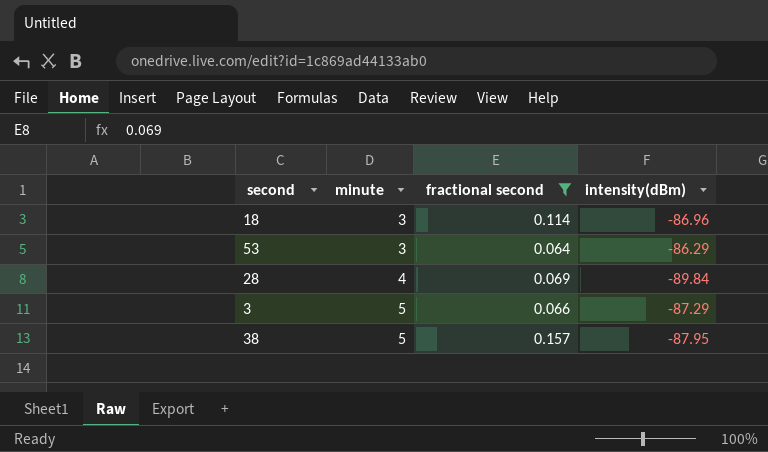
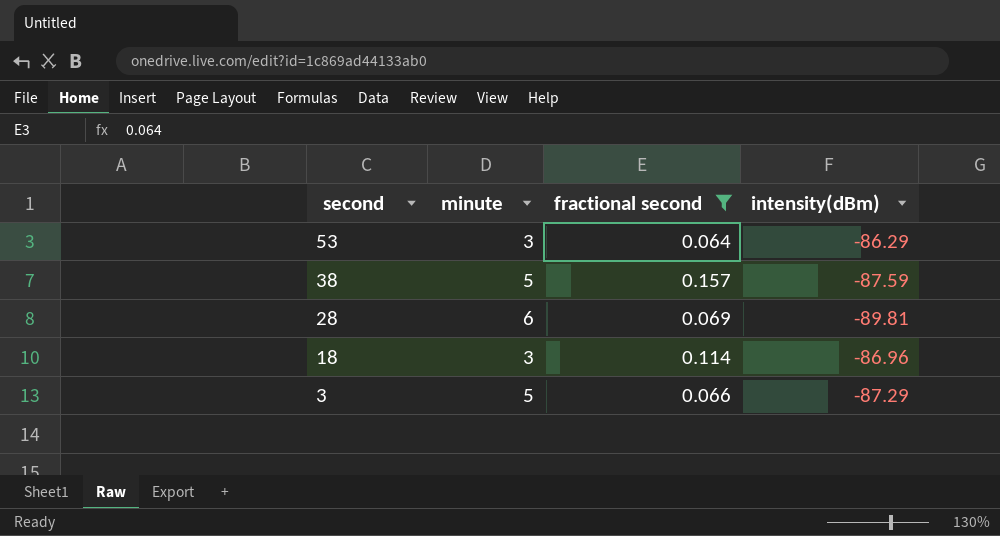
row order: minute ascending -> second descending
38 | intensity(dBm): -87.95 -> -87.59
28 | minute: 4 -> 6
28 | intensity(dBm): -89.84 -> -89.81

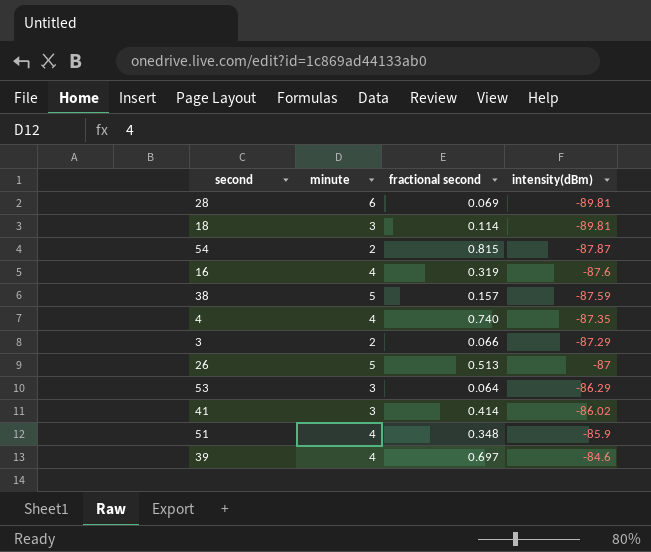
filter: fractional second <= 0.157 -> none
row order: second descending -> intensity(dBm) ascending
18 | intensity(dBm): -86.96 -> -89.81
3 | minute: 5 -> 2

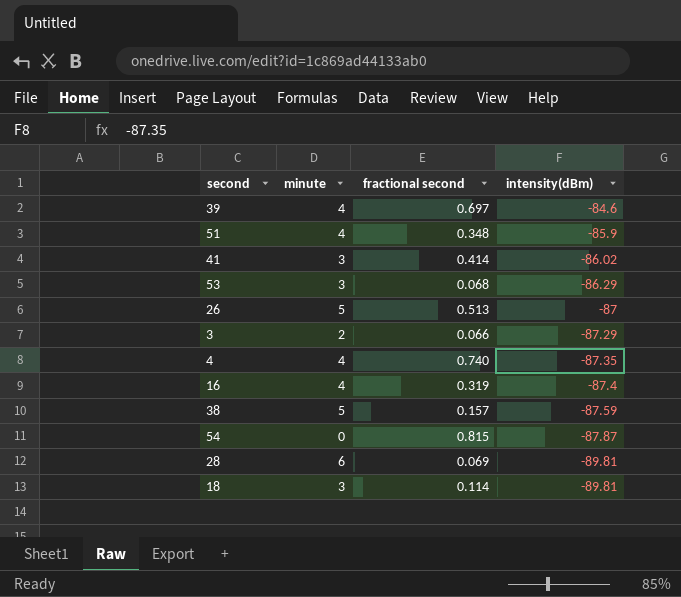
row order: intensity(dBm) ascending -> intensity(dBm) descending
53 | fractional second: 0.064 -> 0.068
16 | intensity(dBm): -87.6 -> -87.4
54 | minute: 2 -> 0

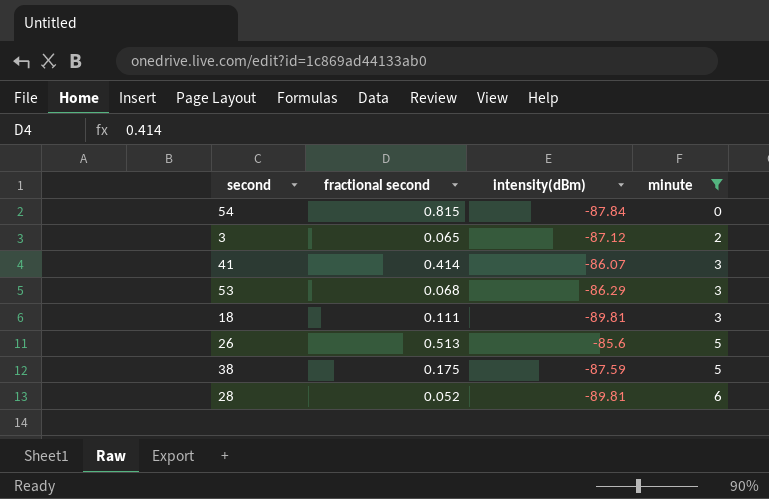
filter: none -> minute != 4
row order: intensity(dBm) descending -> minute ascending
column minute | position: 2 -> 4
54 | intensity(dBm): -87.87 -> -87.84
3 | fractional second: 0.066 -> 0.065
3 | intensity(dBm): -87.29 -> -87.12
41 | intensity(dBm): -86.02 -> -86.07
18 | fractional second: 0.114 -> 0.111
26 | intensity(dBm): -87 -> -85.6
38 | fractional second: 0.157 -> 0.175
28 | fractional second: 0.069 -> 0.052

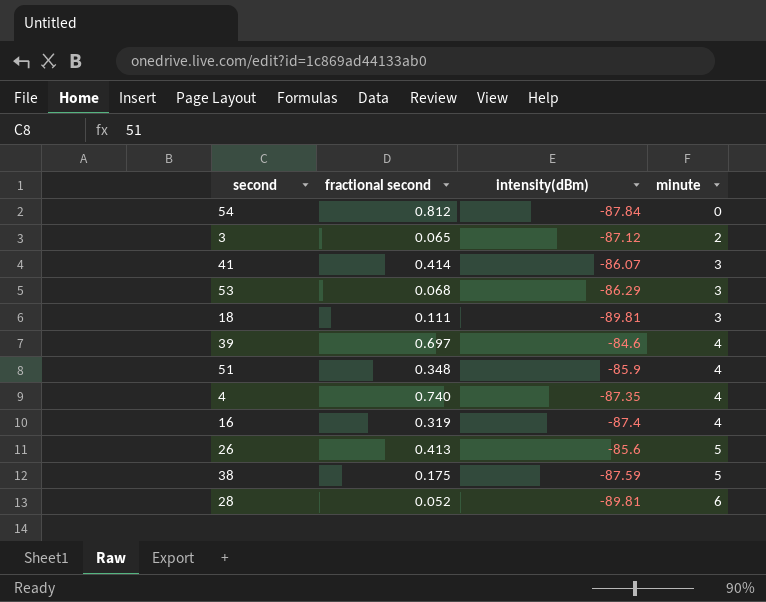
filter: minute != 4 -> none
54 | fractional second: 0.815 -> 0.812
26 | fractional second: 0.513 -> 0.413

